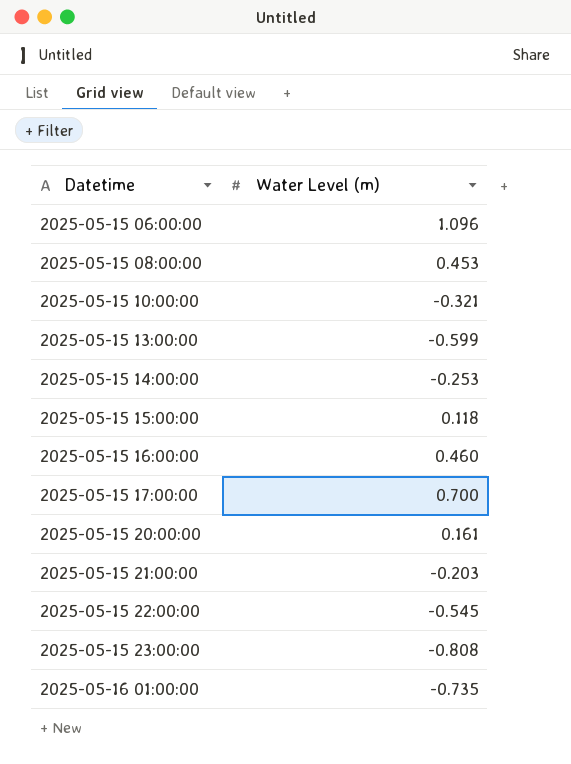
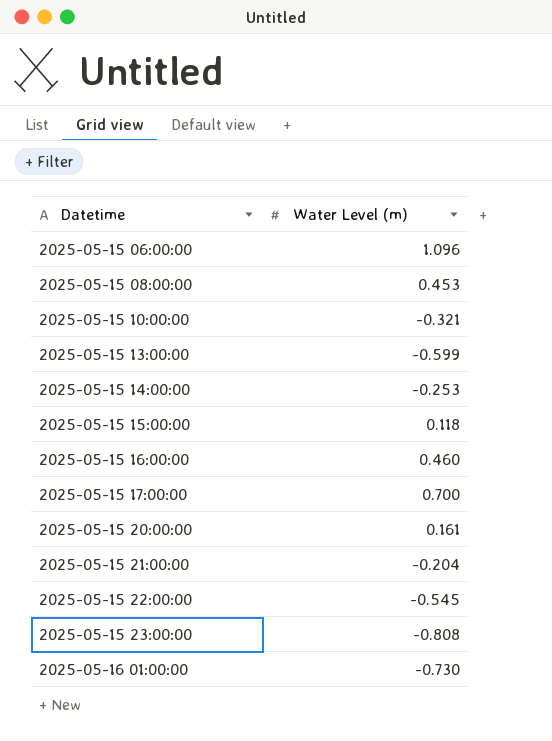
2025-05-15 21:00:00 | Water Level (m): -0.203 -> -0.204
2025-05-16 01:00:00 | Water Level (m): -0.735 -> -0.730

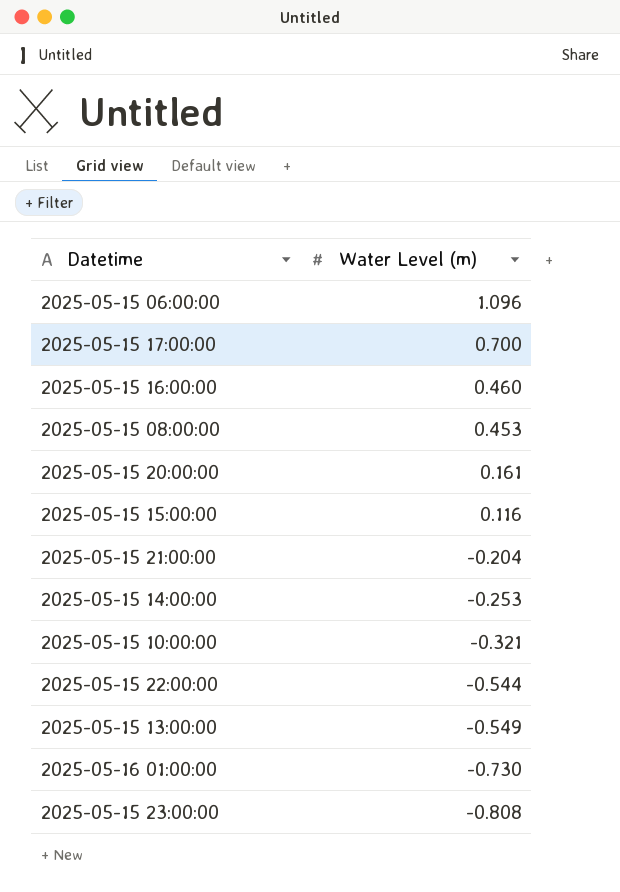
row order: Datetime ascending -> Water Level (m) descending
2025-05-15 15:00:00 | Water Level (m): 0.118 -> 0.116
2025-05-15 22:00:00 | Water Level (m): -0.545 -> -0.544
2025-05-15 13:00:00 | Water Level (m): -0.599 -> -0.549

